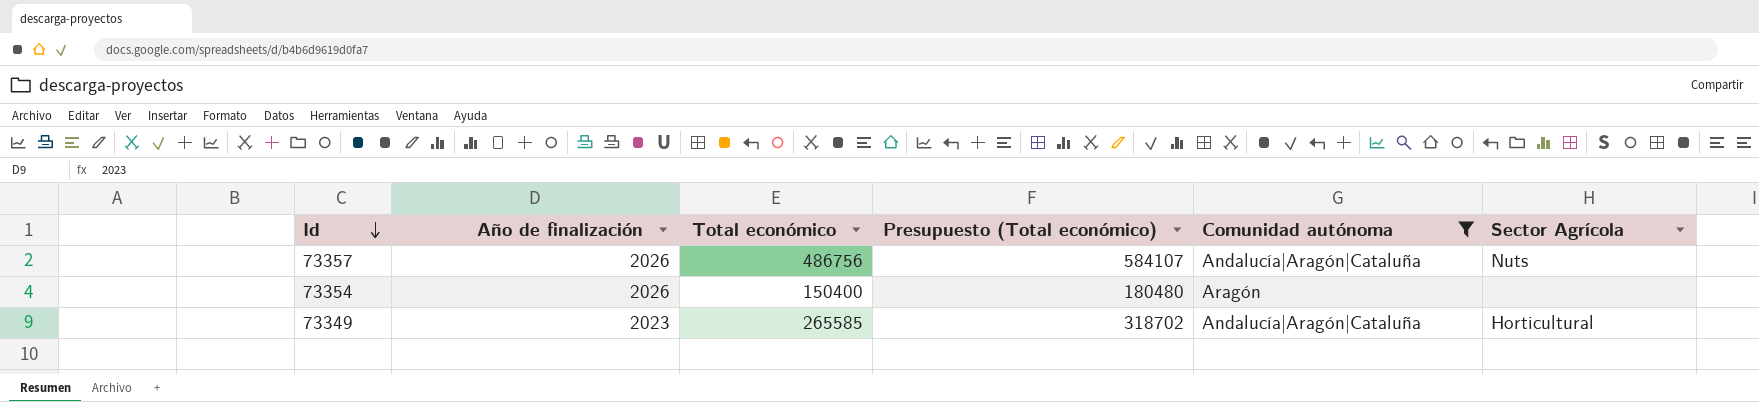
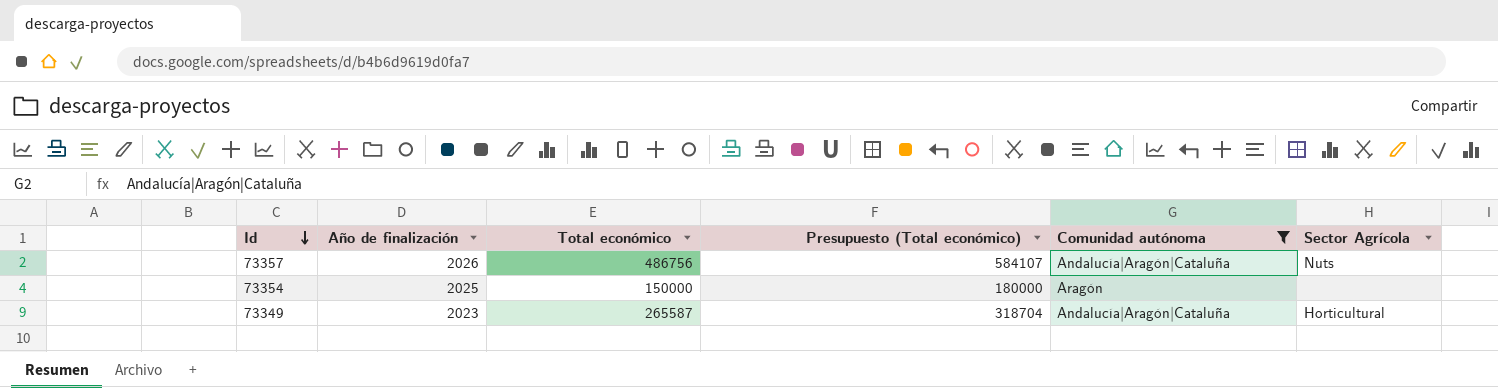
73354 | Año de finalización: 2026 -> 2025
73354 | Total económico: 150400 -> 150000
73354 | Presupuesto (Total económico): 180480 -> 180000
73349 | Total económico: 265585 -> 265587
73349 | Presupuesto (Total económico): 318702 -> 318704

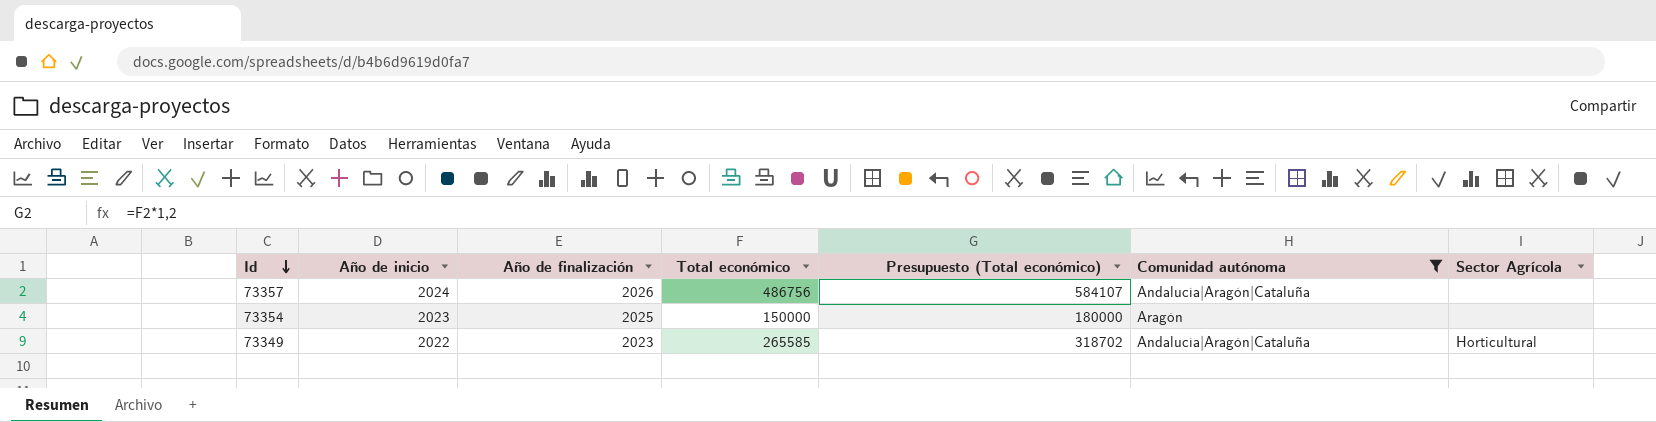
column Año de inicio | position: none -> 2
73357 | Sector Agrícola: Nuts -> none
73349 | Total económico: 265587 -> 265585
73349 | Presupuesto (Total económico): 318704 -> 318702

